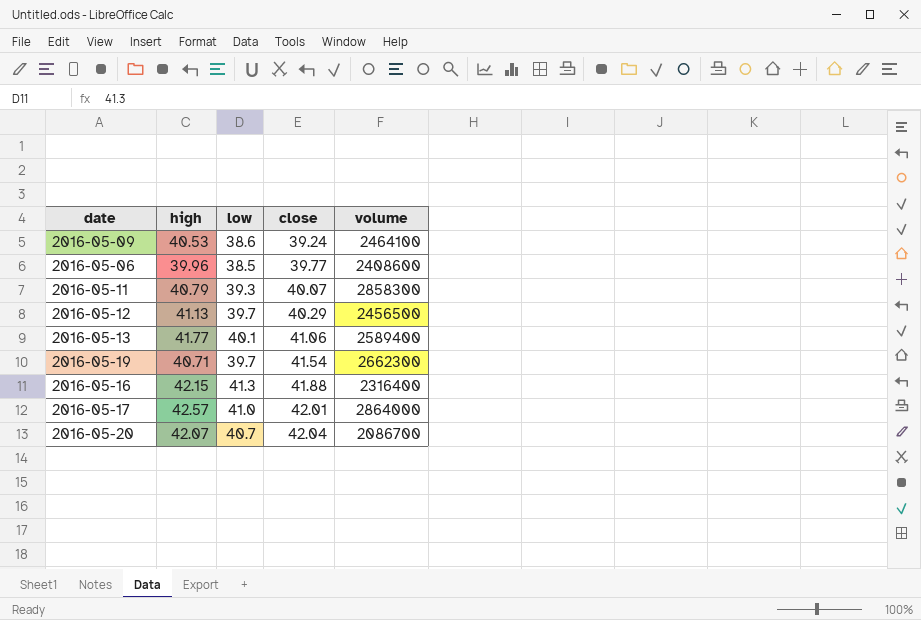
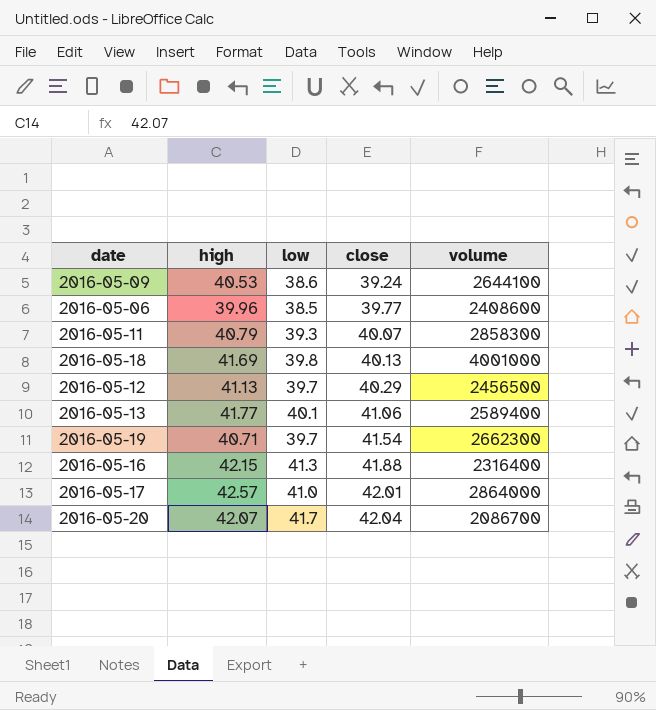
2016-05-09 | volume: 2464100 -> 2644100
row 2016-05-18: none -> 41.69 | 39.8 | 40.13 | 4001000
2016-05-20 | low: 40.7 -> 41.7

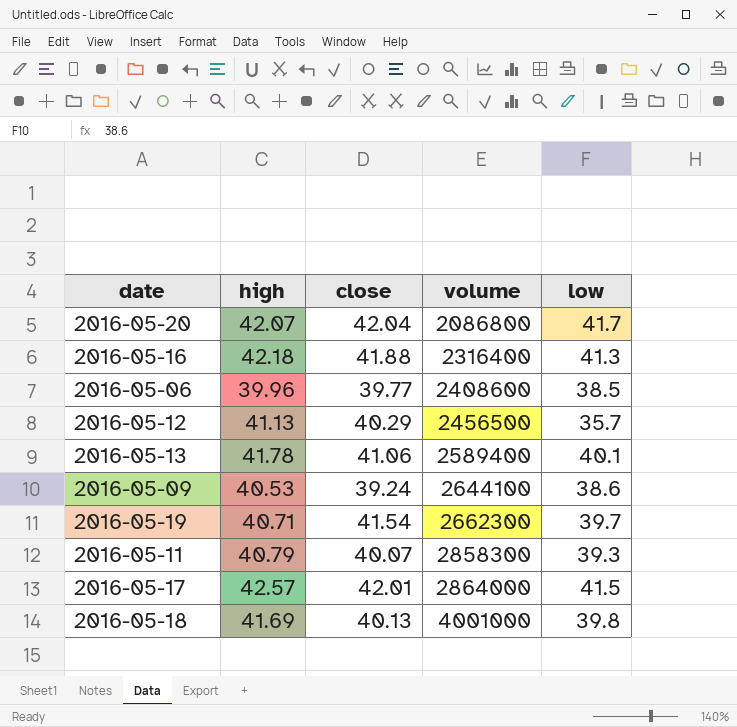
row order: close ascending -> volume ascending
column low | position: 3 -> 5
2016-05-20 | volume: 2086700 -> 2086800
2016-05-16 | high: 42.15 -> 42.18
2016-05-12 | low: 39.7 -> 35.7
2016-05-13 | high: 41.77 -> 41.78
2016-05-17 | low: 41.0 -> 41.5

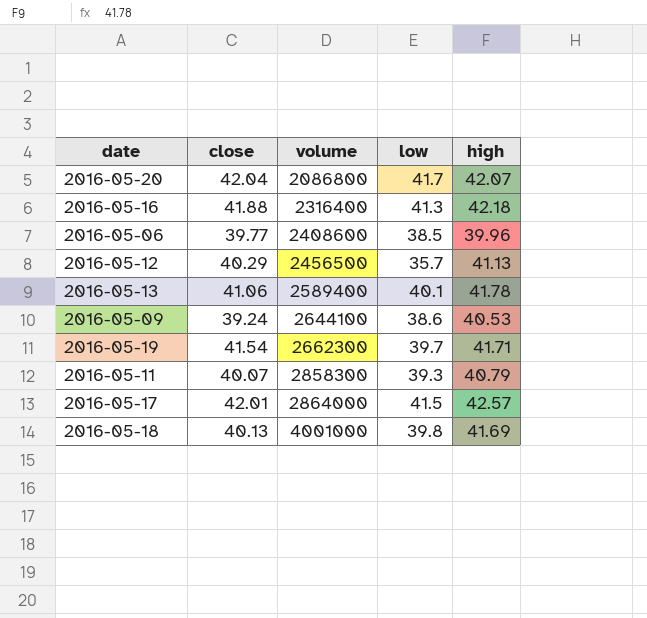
column high | position: 2 -> 5
2016-05-19 | high: 40.71 -> 41.71

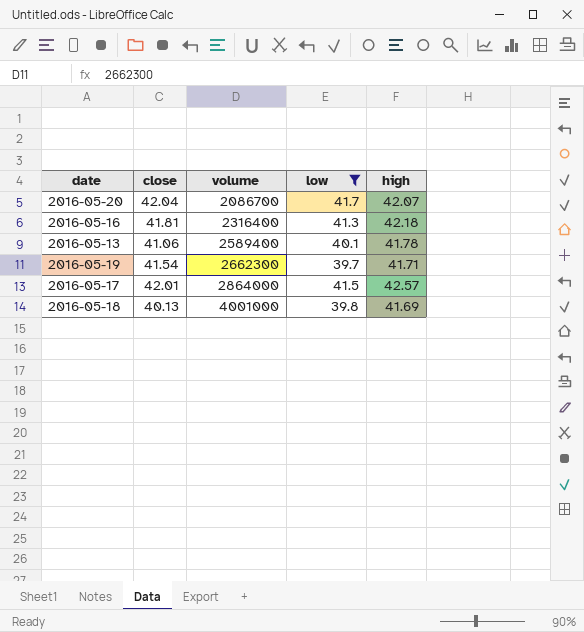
filter: none -> low >= 39.7
2016-05-20 | volume: 2086800 -> 2086700
2016-05-16 | close: 41.88 -> 41.81

